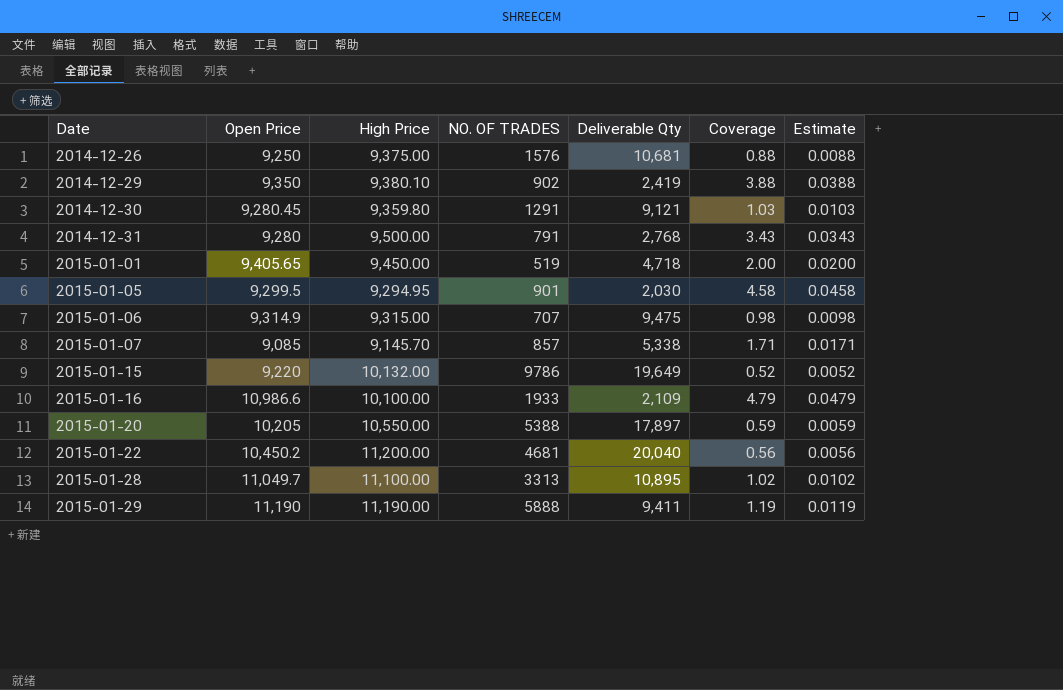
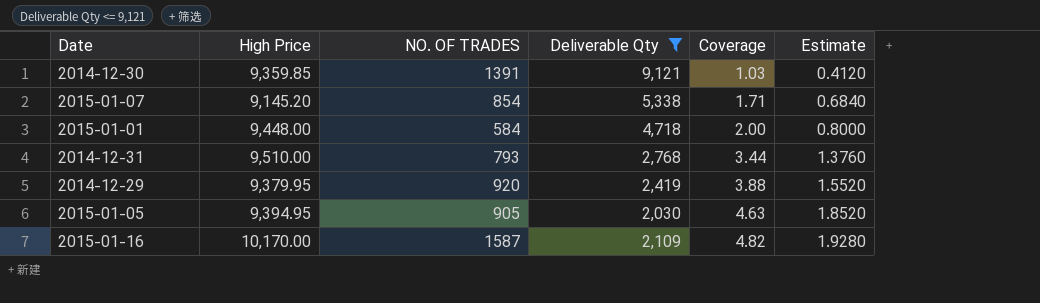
filter: none -> Deliverable Qty <= 9,121
row order: Date ascending -> Coverage ascending
column Open Price | position: 2 -> none
column Estimate | formula: [Coverage] * 0.01 -> [Coverage] * 0.4
2014-12-30 | High Price: 9,359.80 -> 9,359.85
2014-12-30 | NO. OF TRADES: 1291 -> 1391
2015-01-07 | High Price: 9,145.70 -> 9,145.20
2015-01-07 | NO. OF TRADES: 857 -> 854
2015-01-01 | High Price: 9,450.00 -> 9,448.00
2015-01-01 | NO. OF TRADES: 519 -> 584
2014-12-31 | High Price: 9,500.00 -> 9,510.00
2014-12-31 | NO. OF TRADES: 791 -> 793
2014-12-31 | Coverage: 3.43 -> 3.44
2014-12-29 | High Price: 9,380.10 -> 9,379.95
2014-12-29 | NO. OF TRADES: 902 -> 920
2015-01-05 | High Price: 9,294.95 -> 9,394.95
2015-01-05 | NO. OF TRADES: 901 -> 905
2015-01-05 | Coverage: 4.58 -> 4.63
2015-01-16 | High Price: 10,100.00 -> 10,170.00
2015-01-16 | NO. OF TRADES: 1933 -> 1587
2015-01-16 | Coverage: 4.79 -> 4.82

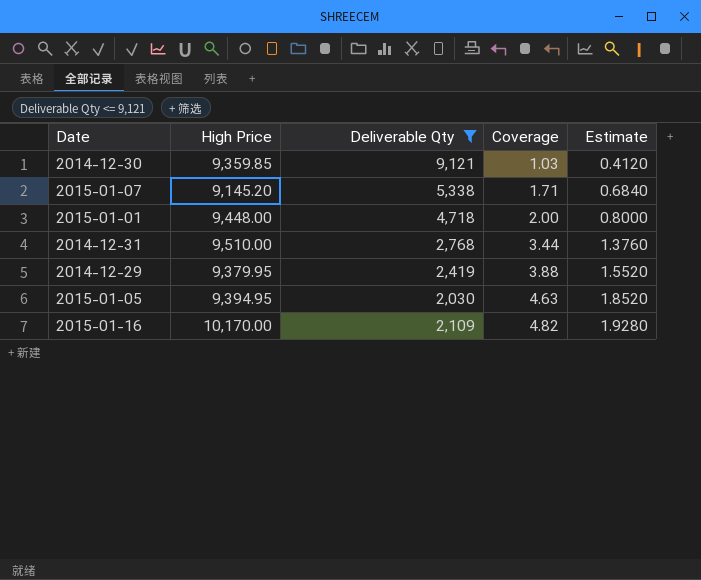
column NO. OF TRADES | position: 3 -> none

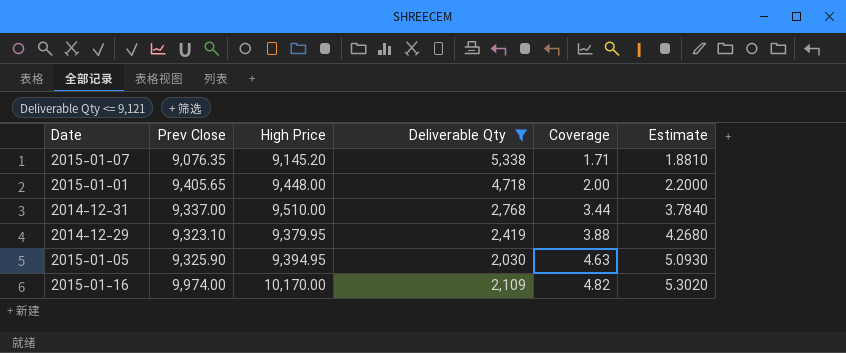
column Prev Close | position: none -> 2
column Estimate | formula: [Coverage] * 0.4 -> [Coverage] * 1.1
row 2014-12-30: 9,359.85 | 9,121 | 1.03 | 0.4120 -> none

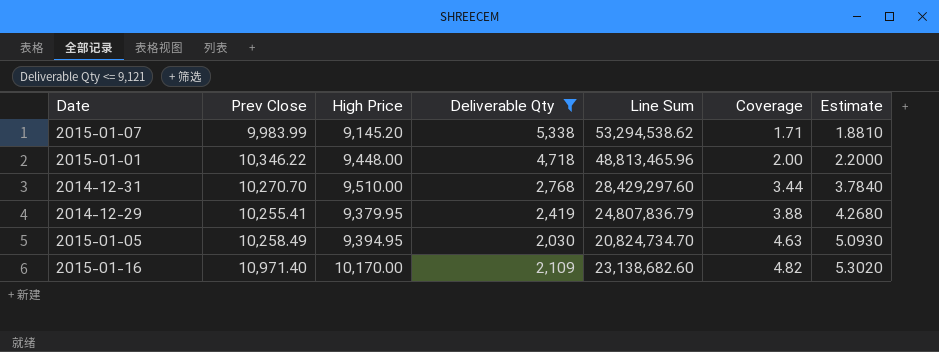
column Line Sum | formula: none -> [Prev Close] * [Deliverable Qty]
2015-01-07 | Prev Close: 9,076.35 -> 9,983.99
2015-01-01 | Prev Close: 9,405.65 -> 10,346.22
2014-12-31 | Prev Close: 9,337.00 -> 10,270.70
2014-12-29 | Prev Close: 9,323.10 -> 10,255.41
2015-01-05 | Prev Close: 9,325.90 -> 10,258.49
2015-01-16 | Prev Close: 9,974.00 -> 10,971.40

